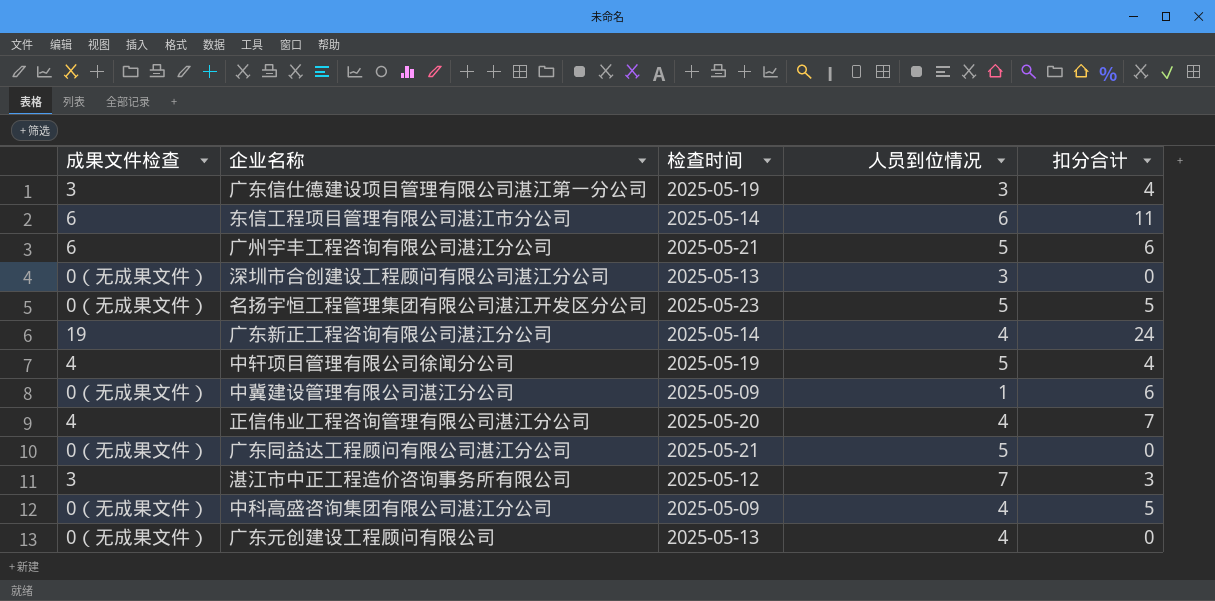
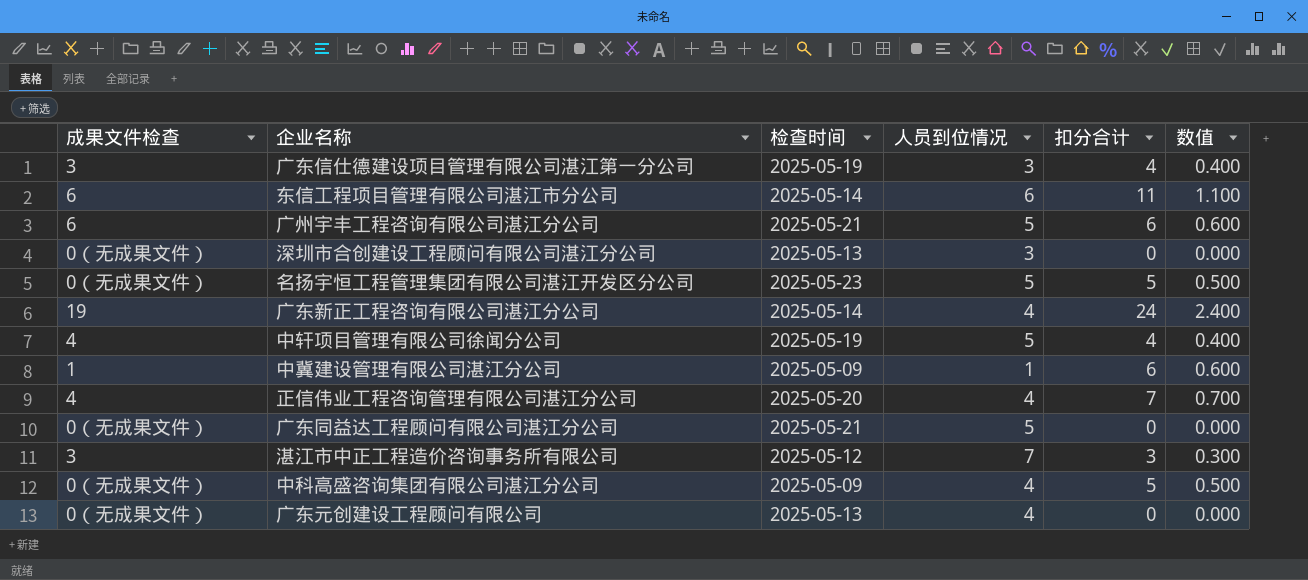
column 数值 | formula: none -> [扣分合计] * 0.1
中冀建设管理有限公司湛江分公司 | 成果文件检查: 0（无成果文件） -> 1

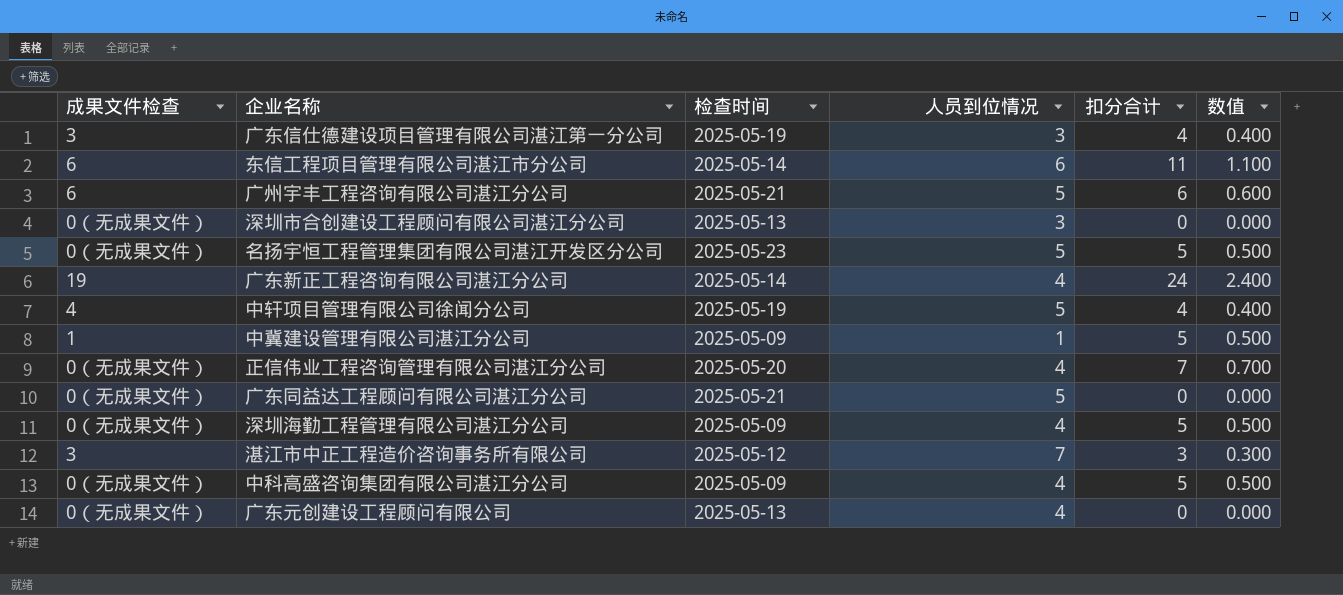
中冀建设管理有限公司湛江分公司 | 扣分合计: 6 -> 5
中冀建设管理有限公司湛江分公司 | 数值: 0.600 -> 0.500
正信伟业工程咨询管理有限公司湛江分公司 | 成果文件检查: 4 -> 0（无成果文件）
row 深圳海勤工程管理有限公司湛江分公司: none -> 0（无成果文件） | 2025-05-09 | 4 | 5 | 0.500

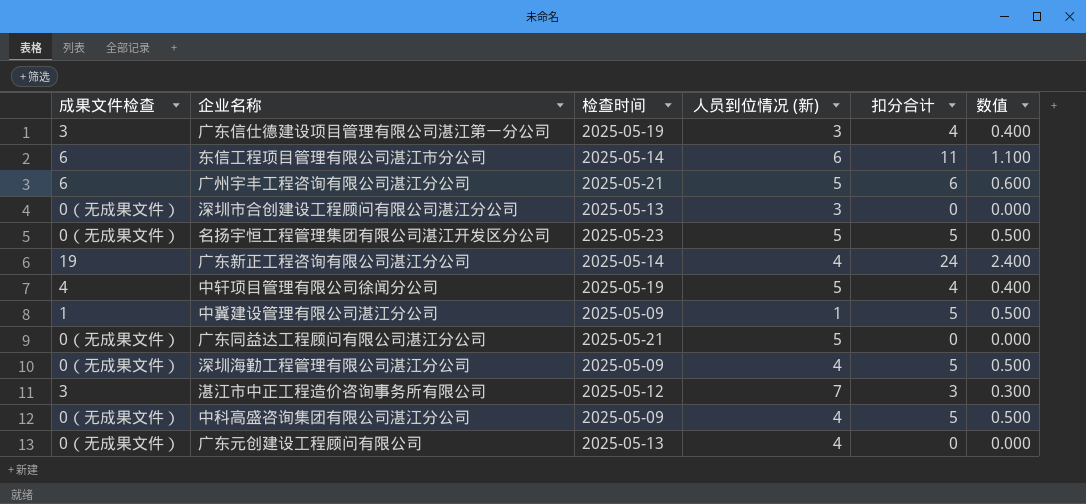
column name: 人员到位情况 -> 人员到位情况 (新)
row 正信伟业工程咨询管理有限公司湛江分公司: 0（无成果文件） | 2025-05-20 | 4 | 7 | 0.700 -> none

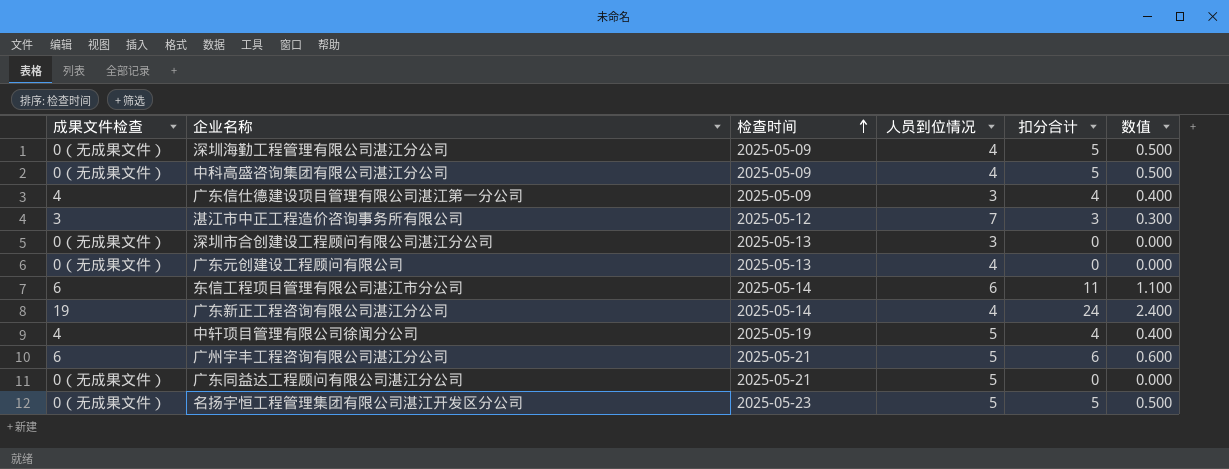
row order: none -> 检查时间 ascending
column name: 人员到位情况 (新) -> 人员到位情况
row 中冀建设管理有限公司湛江分公司: 1 | 2025-05-09 | 1 | 5 | 0.500 -> none
广东信仕德建设项目管理有限公司湛江第一分公司 | 成果文件检查: 3 -> 4
广东信仕德建设项目管理有限公司湛江第一分公司 | 检查时间: 2025-05-19 -> 2025-05-09

